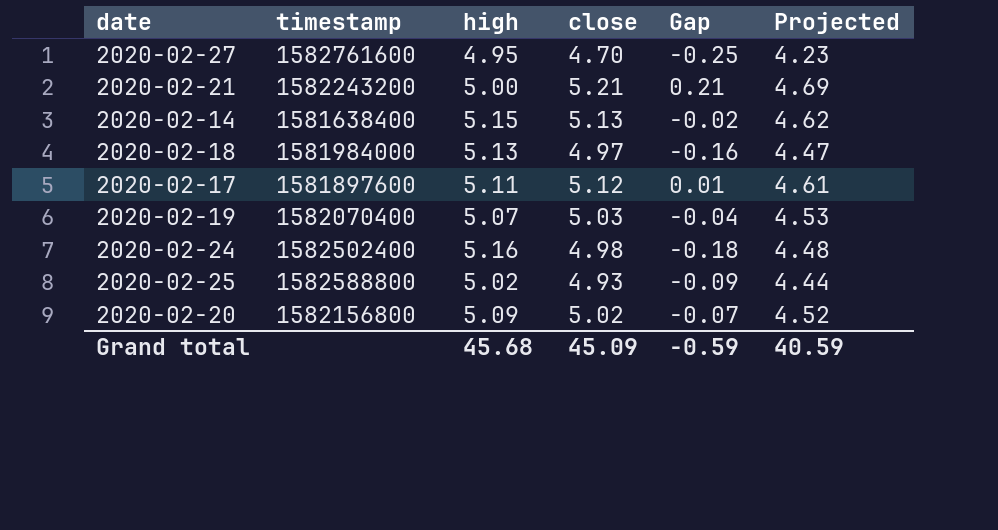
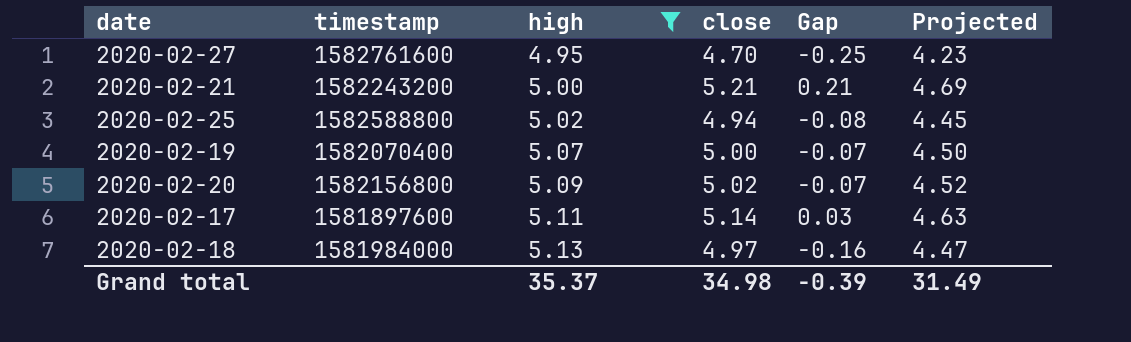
filter: none -> high <= 5.13
row order: none -> high ascending
2020-02-25 | close: 4.93 -> 4.94
2020-02-25 | Gap: -0.09 -> -0.08
2020-02-25 | Projected: 4.44 -> 4.45
2020-02-19 | close: 5.03 -> 5.00
2020-02-19 | Gap: -0.04 -> -0.07
2020-02-19 | Projected: 4.53 -> 4.50
2020-02-17 | close: 5.12 -> 5.14
2020-02-17 | Gap: 0.01 -> 0.03
2020-02-17 | Projected: 4.61 -> 4.63
Grand total | high: 45.68 -> 35.37
Grand total | close: 45.09 -> 34.98
Grand total | Gap: -0.59 -> -0.39
Grand total | Projected: 40.59 -> 31.49

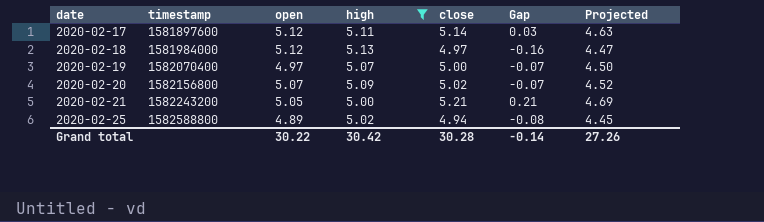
row order: high ascending -> date ascending
column open | position: none -> 3
row 2020-02-27: 1582761600 | 4.95 | 4.70 | -0.25 | 4.23 -> none
Grand total | high: 35.37 -> 30.42
Grand total | close: 34.98 -> 30.28
Grand total | Gap: -0.39 -> -0.14
Grand total | Projected: 31.49 -> 27.26

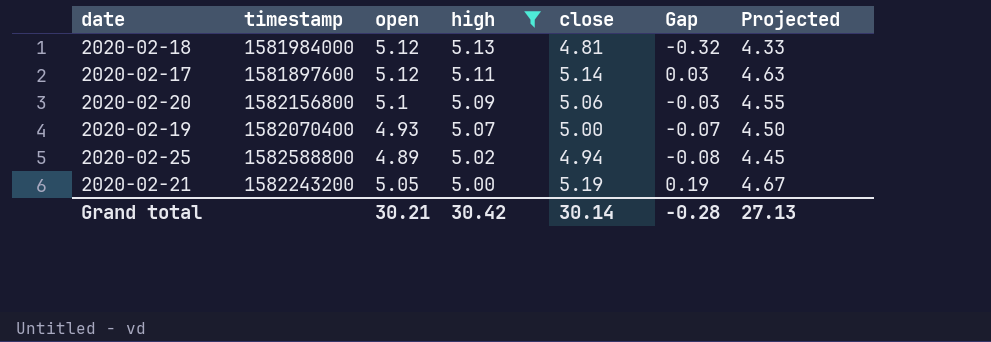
row order: date ascending -> high descending
2020-02-18 | close: 4.97 -> 4.81
2020-02-18 | Gap: -0.16 -> -0.32
2020-02-18 | Projected: 4.47 -> 4.33
2020-02-20 | open: 5.07 -> 5.1
2020-02-20 | close: 5.02 -> 5.06
2020-02-20 | Gap: -0.07 -> -0.03
2020-02-20 | Projected: 4.52 -> 4.55
2020-02-19 | open: 4.97 -> 4.93
2020-02-21 | close: 5.21 -> 5.19
2020-02-21 | Gap: 0.21 -> 0.19
2020-02-21 | Projected: 4.69 -> 4.67
Grand total | open: 30.22 -> 30.21
Grand total | close: 30.28 -> 30.14
Grand total | Gap: -0.14 -> -0.28
Grand total | Projected: 27.26 -> 27.13

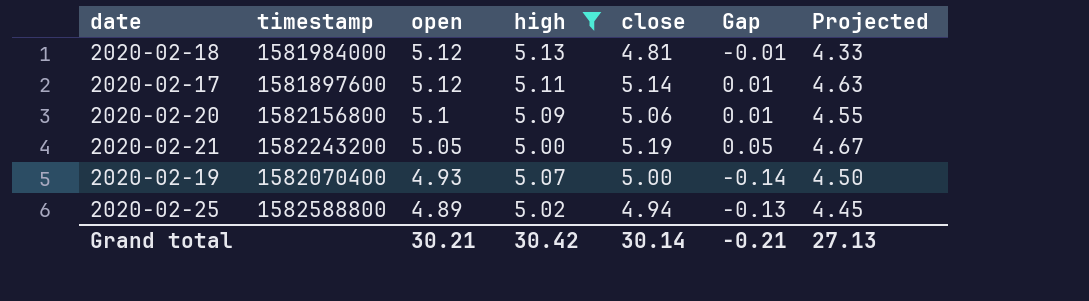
row order: high descending -> open descending
column Gap | formula: [close] - [high] -> [open] - [high]
Grand total | Gap: -0.28 -> -0.21

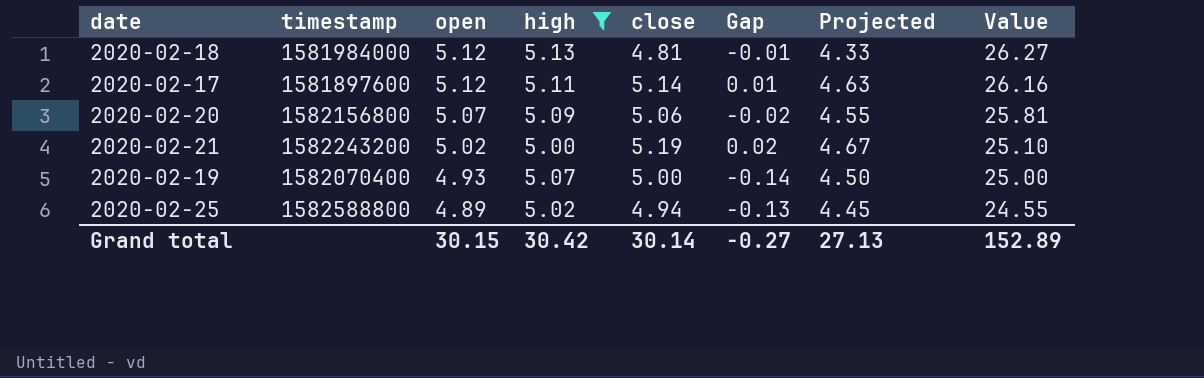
column Value | formula: none -> [open] * [high]
2020-02-20 | open: 5.1 -> 5.07
2020-02-20 | Gap: 0.01 -> -0.02
2020-02-21 | open: 5.05 -> 5.02
2020-02-21 | Gap: 0.05 -> 0.02
Grand total | open: 30.21 -> 30.15
Grand total | Gap: -0.21 -> -0.27

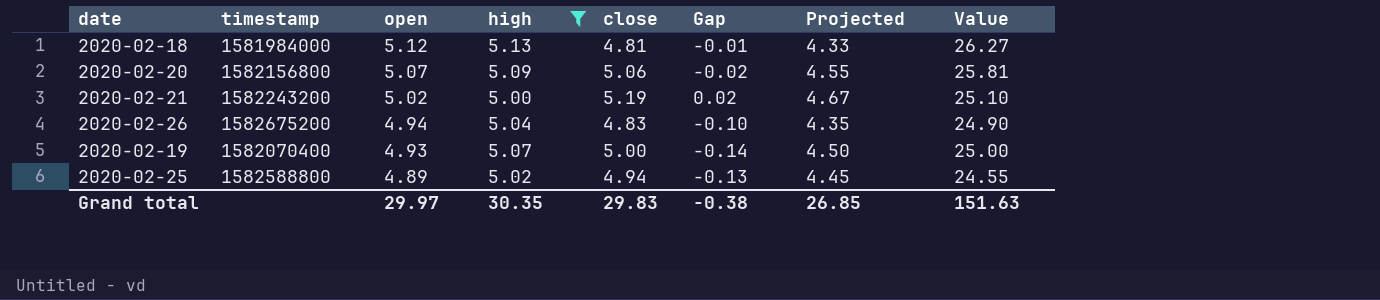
row 2020-02-17: 1581897600 | 5.12 | 5.11 | 5.14 | 0.01 | 4.63 | 26.16 -> none
row 2020-02-26: none -> 1582675200 | 4.94 | 5.04 | 4.83 | -0.10 | 4.35 | 24.90
Grand total | open: 30.15 -> 29.97
Grand total | high: 30.42 -> 30.35
Grand total | close: 30.14 -> 29.83
Grand total | Gap: -0.27 -> -0.38
Grand total | Projected: 27.13 -> 26.85
Grand total | Value: 152.89 -> 151.63

